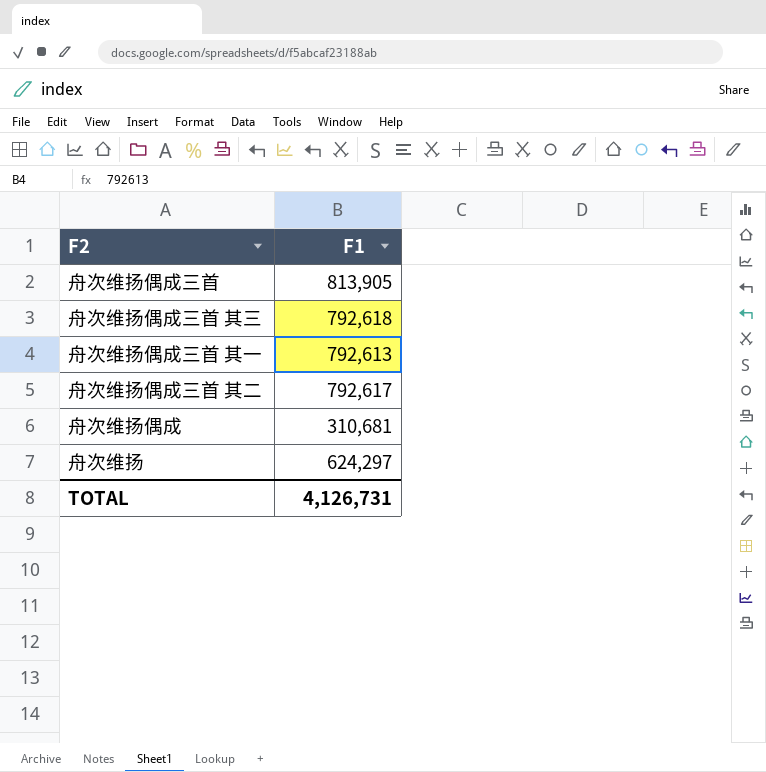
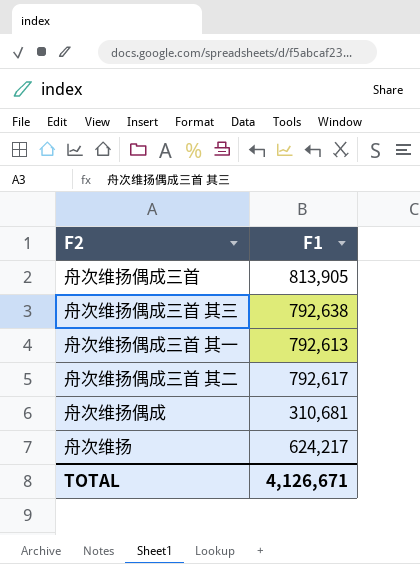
舟次维扬偶成三首 其三 | F1: 792,618 -> 792,638
舟次维扬 | F1: 624,297 -> 624,217
TOTAL | F1: 4,126,731 -> 4,126,671

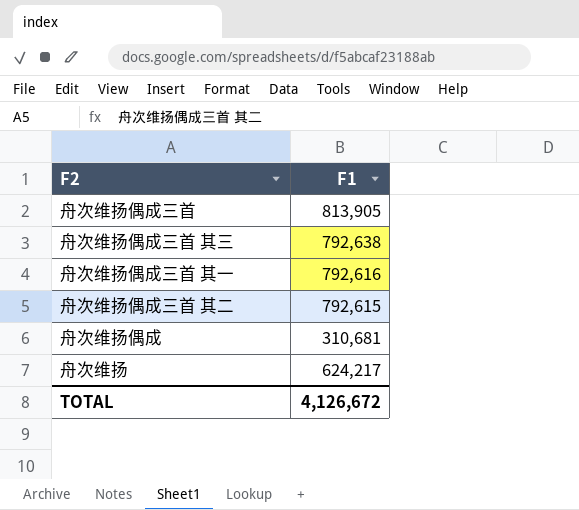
舟次维扬偶成三首 其一 | F1: 792,613 -> 792,616
舟次维扬偶成三首 其二 | F1: 792,617 -> 792,615
TOTAL | F1: 4,126,671 -> 4,126,672

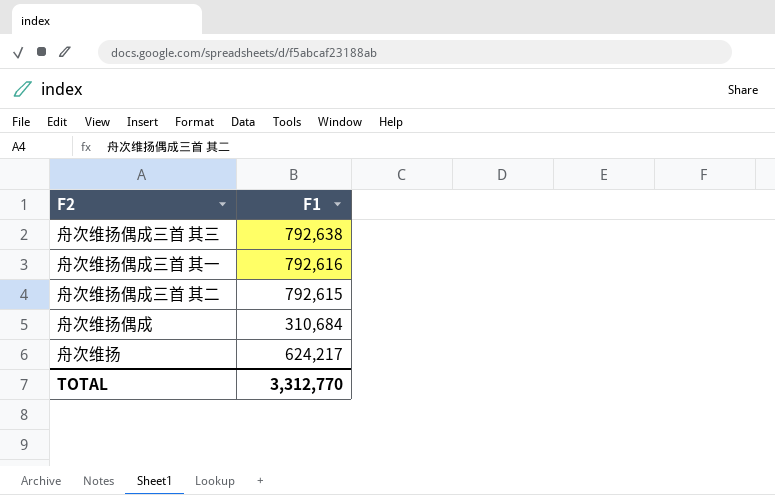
row 舟次维扬偶成三首: 813,905 -> none
舟次维扬偶成 | F1: 310,681 -> 310,684
TOTAL | F1: 4,126,672 -> 3,312,770

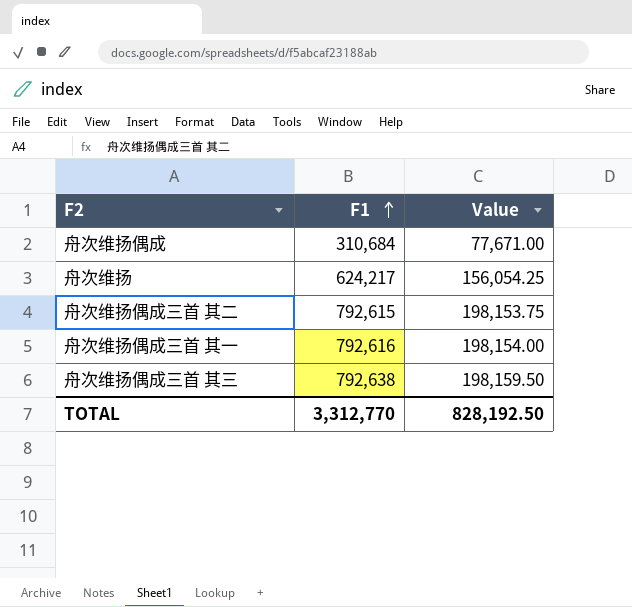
row order: none -> F1 ascending
column Value | formula: none -> [F1] * 0.25

